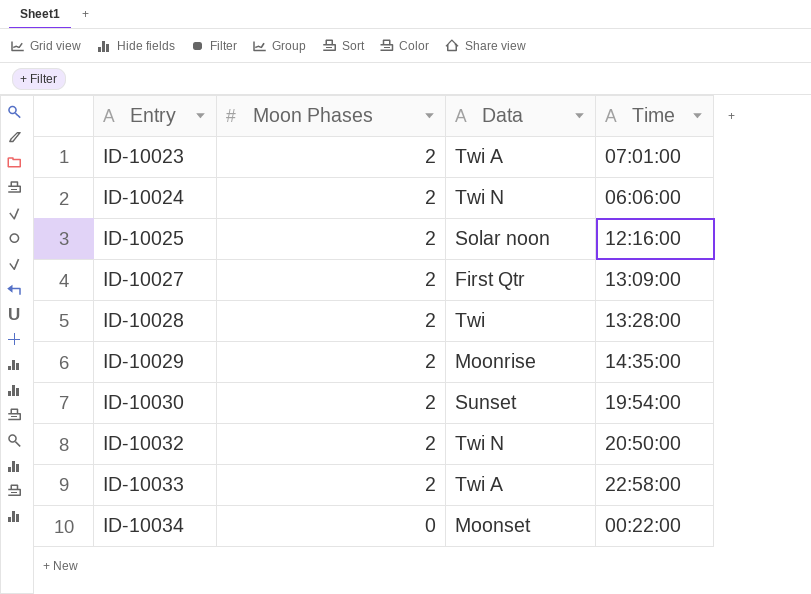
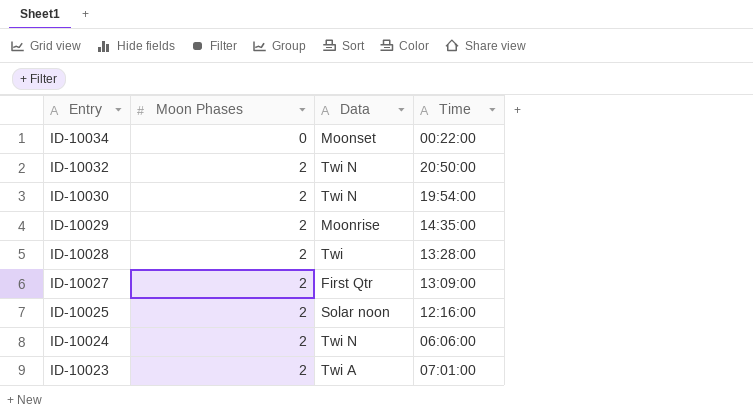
row order: Entry ascending -> Entry descending
row ID-10033: 2 | Twi A | 22:58:00 -> none
ID-10030 | Data: Sunset -> Twi N

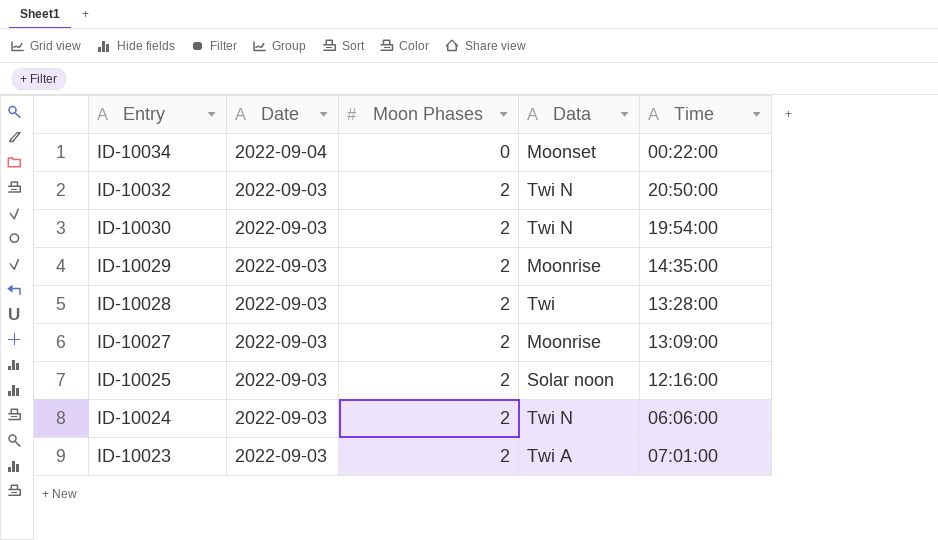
column Date | position: none -> 2
ID-10027 | Data: First Qtr -> Moonrise

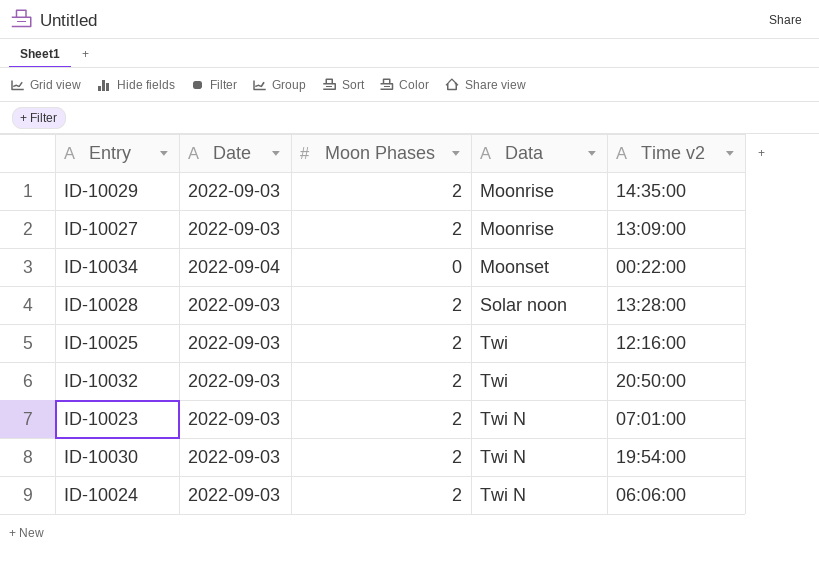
row order: Entry descending -> Data ascending
column name: Time -> Time v2
ID-10028 | Data: Twi -> Solar noon
ID-10025 | Data: Solar noon -> Twi
ID-10032 | Data: Twi N -> Twi
ID-10023 | Data: Twi A -> Twi N

